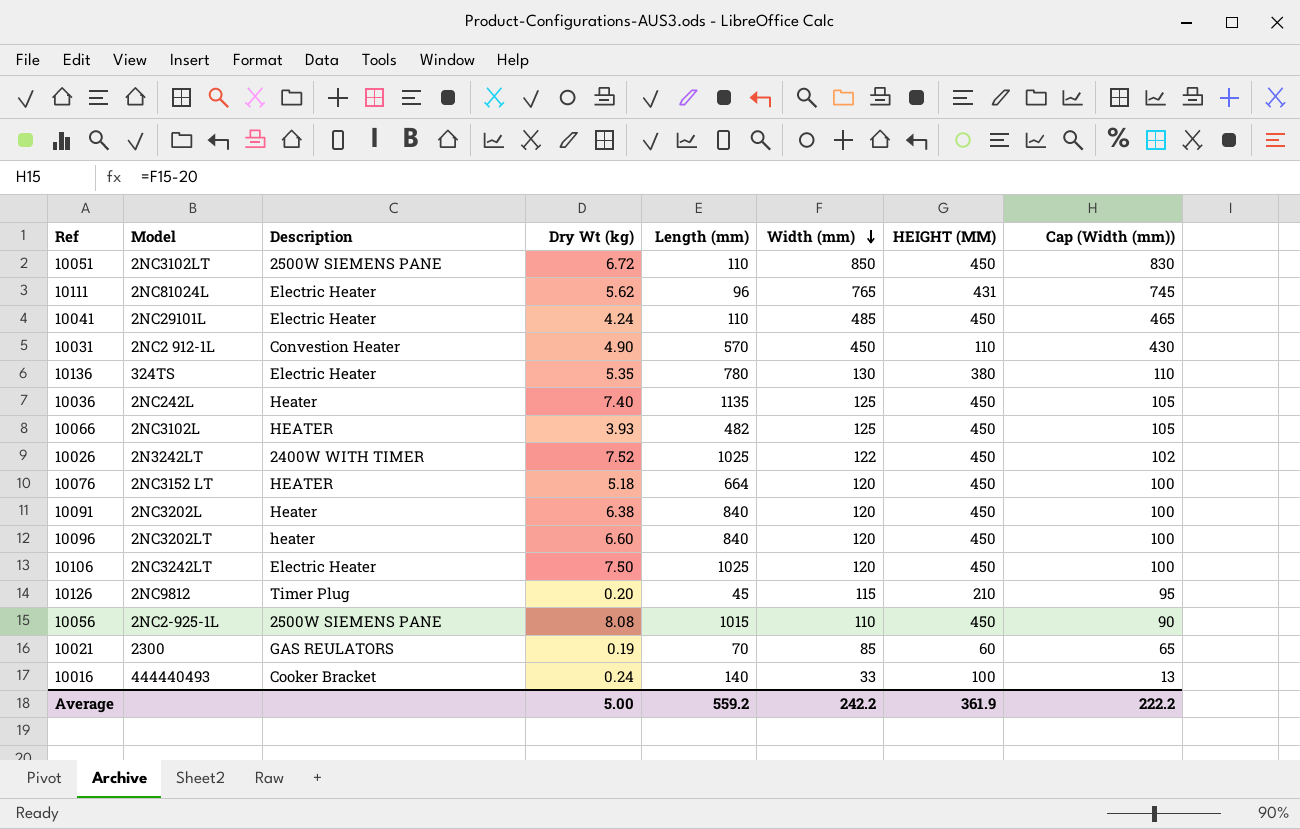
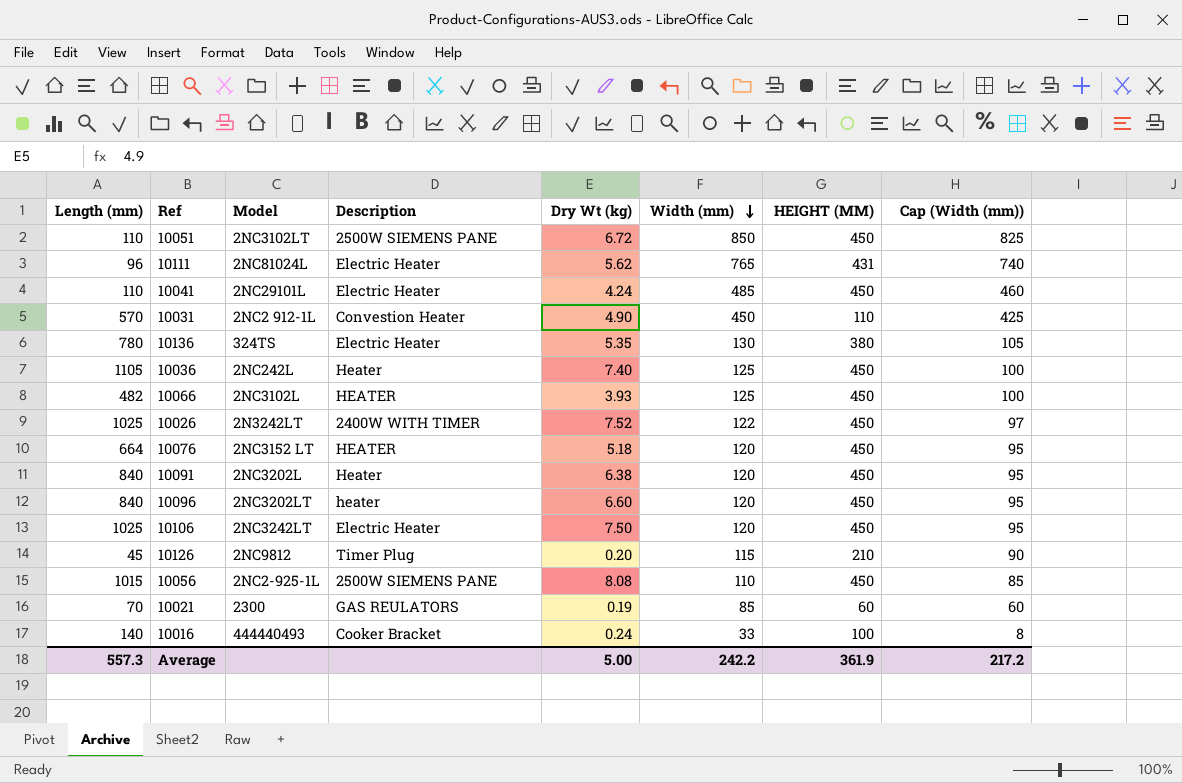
column Length (mm) | position: 5 -> 1
column Cap (Width (mm)) | formula: [Width (mm)] - 20 -> [Width (mm)] - 25
10036 | Length (mm): 1135 -> 1105
Average | Length (mm): 559.2 -> 557.3
Average | Cap (Width (mm)): 222.2 -> 217.2

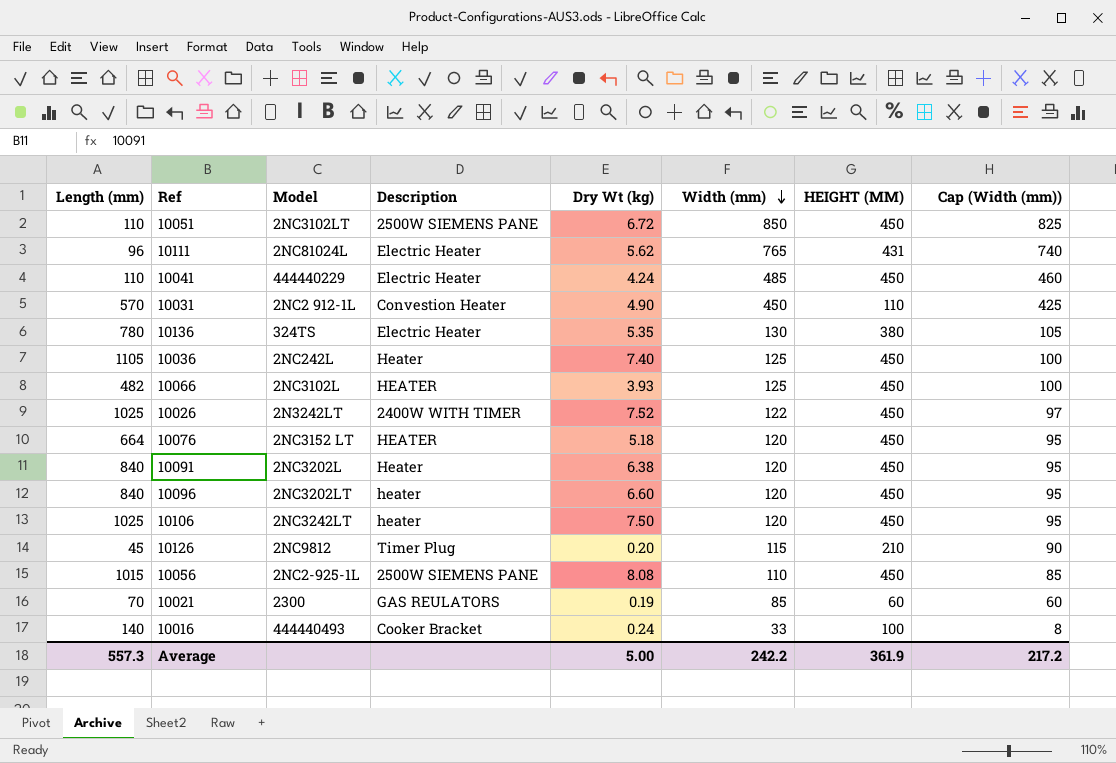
10041 | Model: 2NC29101L -> 444440229
10106 | Description: Electric Heater -> heater

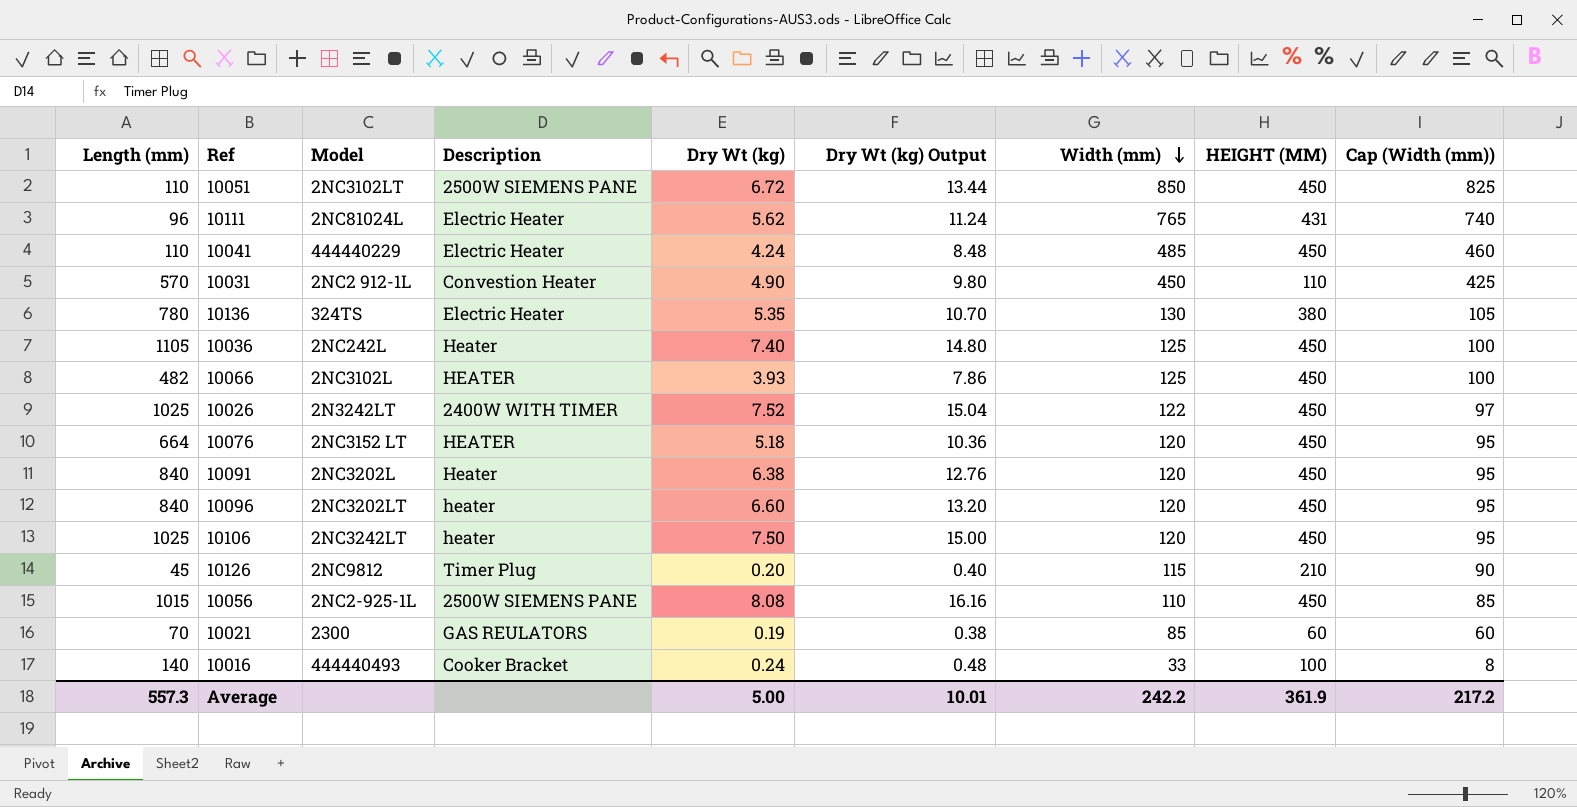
column Dry Wt (kg) Output | formula: none -> [Dry Wt (kg)] * 2

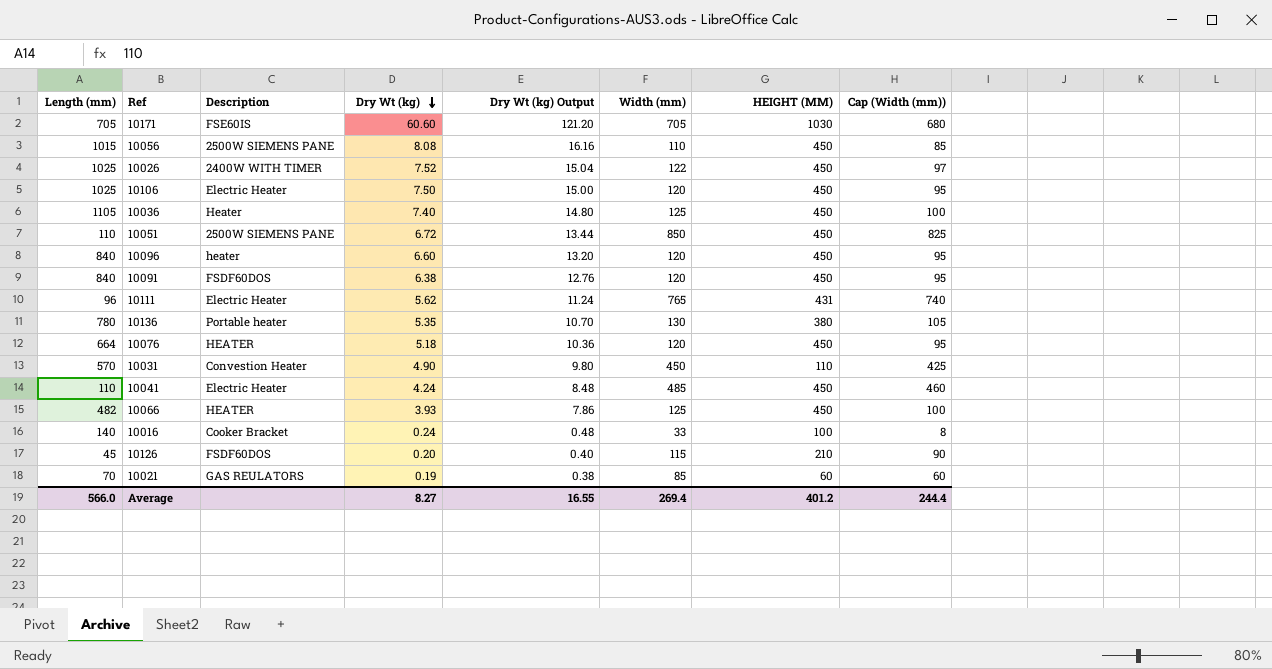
row order: Width (mm) descending -> Dry Wt (kg) descending
column Model | position: 3 -> none
row 10171: none -> 705 | FSE60IS | 60.60 | 121.20 | 705 | 1030 | 680
10106 | Description: heater -> Electric Heater
10091 | Description: Heater -> FSDF60DOS
10136 | Description: Electric Heater -> Portable heater
10126 | Description: Timer Plug -> FSDF60DOS
Average | Length (mm): 557.3 -> 566.0
Average | Dry Wt (kg): 5.00 -> 8.27
Average | Dry Wt (kg) Output: 10.01 -> 16.55
Average | Width (mm): 242.2 -> 269.4
Average | HEIGHT (MM): 361.9 -> 401.2
Average | Cap (Width (mm)): 217.2 -> 244.4

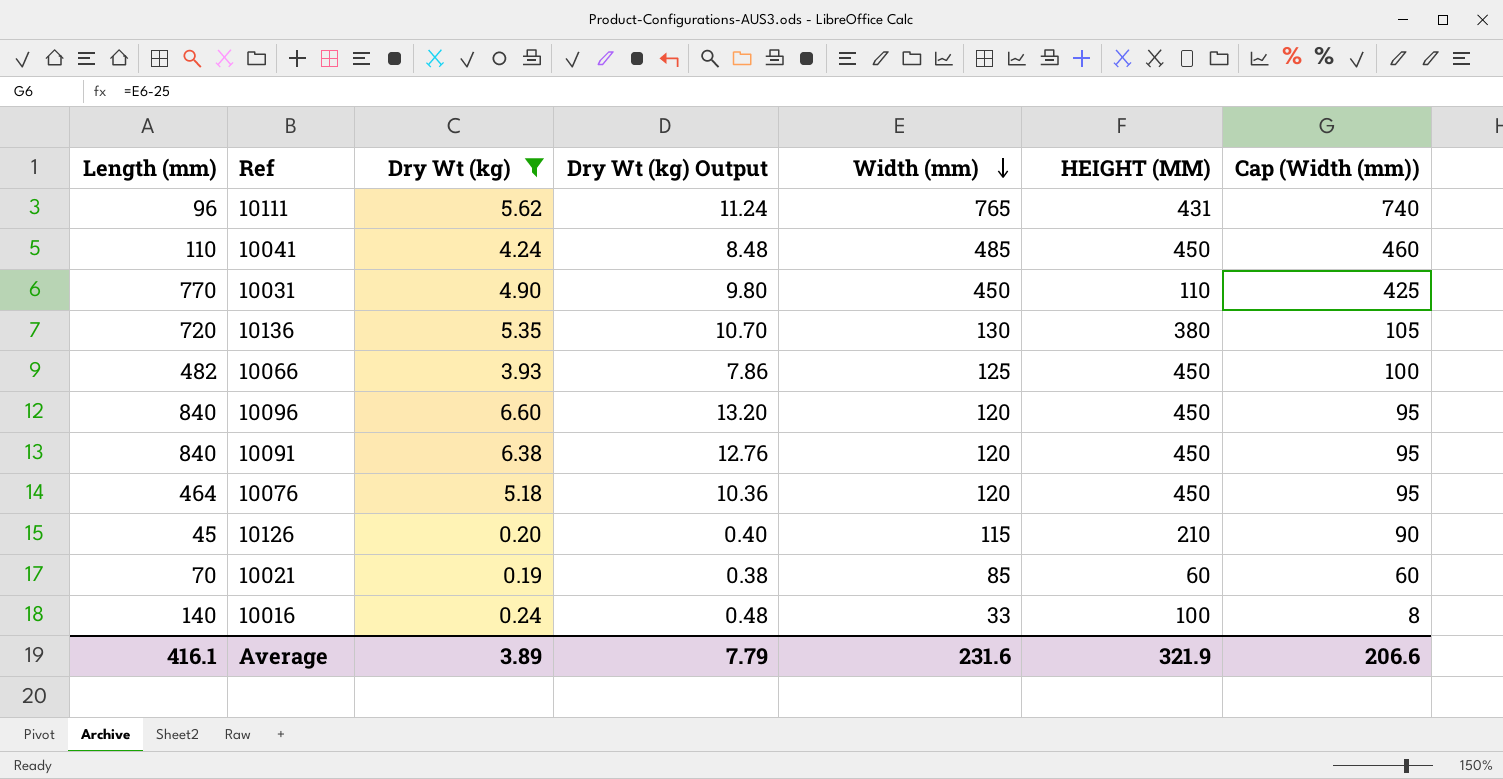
filter: none -> Dry Wt (kg) <= 6.60
row order: Dry Wt (kg) descending -> Width (mm) descending
column Description | position: 3 -> none
10031 | Length (mm): 570 -> 770
10136 | Length (mm): 780 -> 720
10076 | Length (mm): 664 -> 464
Average | Length (mm): 566.0 -> 416.1
Average | Dry Wt (kg): 8.27 -> 3.89
Average | Dry Wt (kg) Output: 16.55 -> 7.79
Average | Width (mm): 269.4 -> 231.6
Average | HEIGHT (MM): 401.2 -> 321.9
Average | Cap (Width (mm)): 244.4 -> 206.6

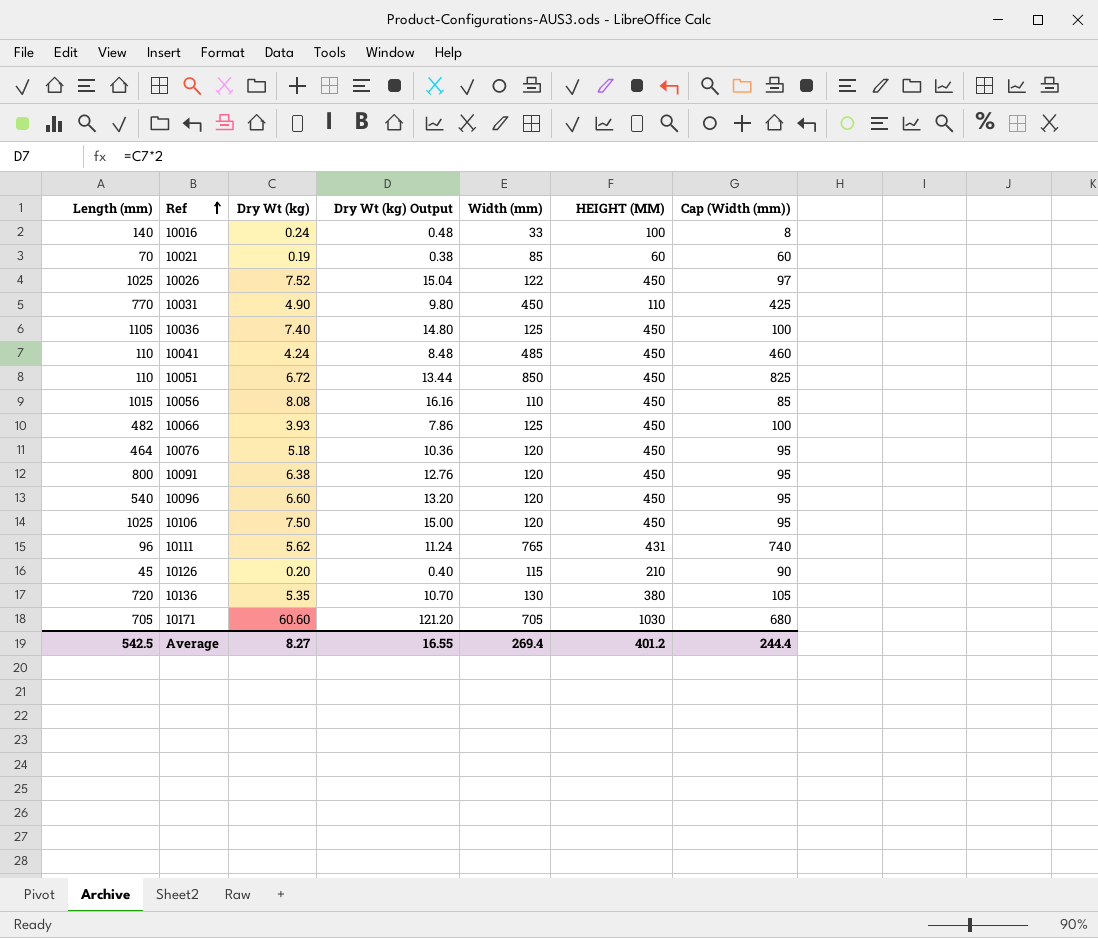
filter: Dry Wt (kg) <= 6.60 -> none
row order: Width (mm) descending -> Ref ascending
10091 | Length (mm): 840 -> 800
10096 | Length (mm): 840 -> 540
Average | Length (mm): 416.1 -> 542.5
Average | Dry Wt (kg): 3.89 -> 8.27
Average | Dry Wt (kg) Output: 7.79 -> 16.55
Average | Width (mm): 231.6 -> 269.4
Average | HEIGHT (MM): 321.9 -> 401.2
Average | Cap (Width (mm)): 206.6 -> 244.4

